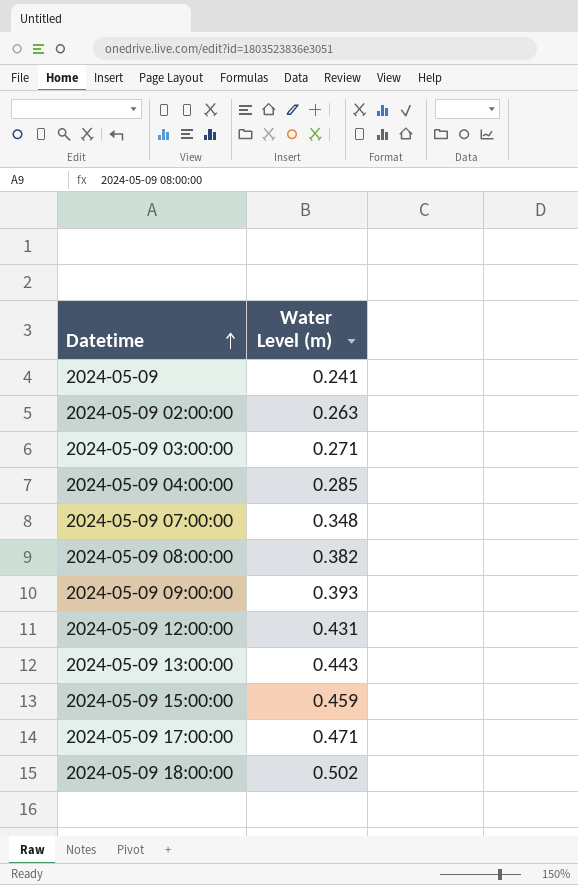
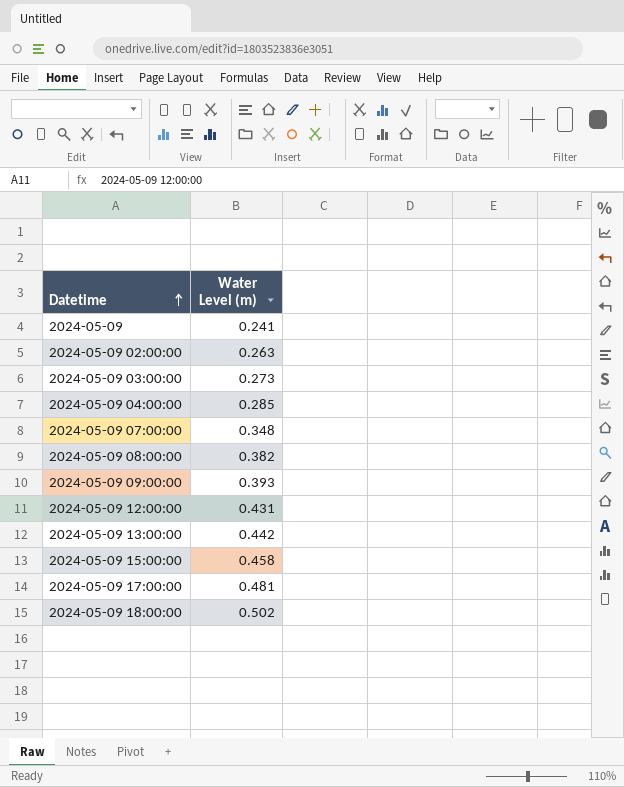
2024-05-09 03:00:00 | Water Level (m): 0.271 -> 0.273
2024-05-09 13:00:00 | Water Level (m): 0.443 -> 0.442
2024-05-09 15:00:00 | Water Level (m): 0.459 -> 0.458
2024-05-09 17:00:00 | Water Level (m): 0.471 -> 0.481

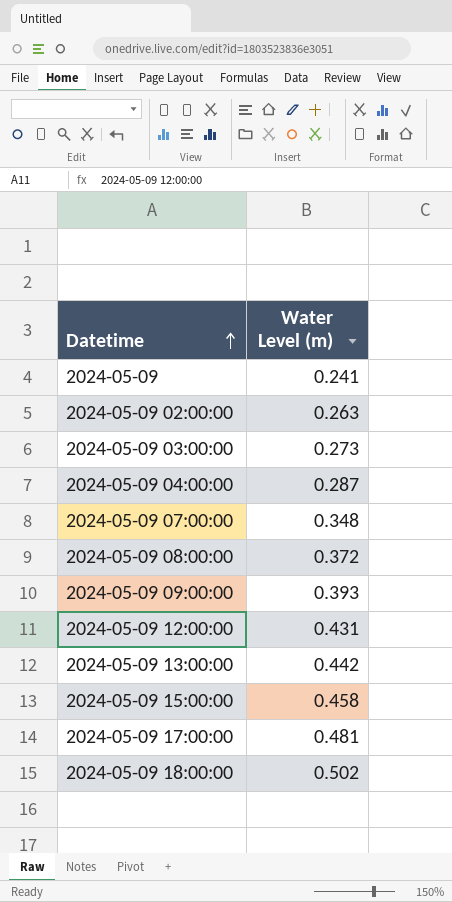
2024-05-09 04:00:00 | Water Level (m): 0.285 -> 0.287
2024-05-09 08:00:00 | Water Level (m): 0.382 -> 0.372

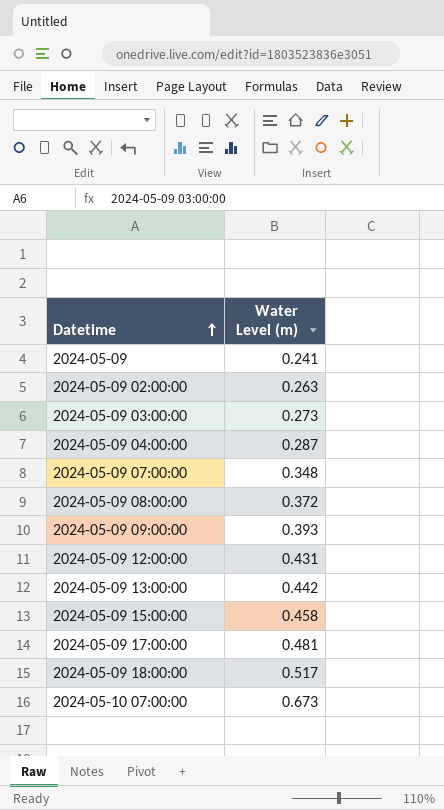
2024-05-09 18:00:00 | Water Level (m): 0.502 -> 0.517
row 2024-05-10 07:00:00: none -> 0.673

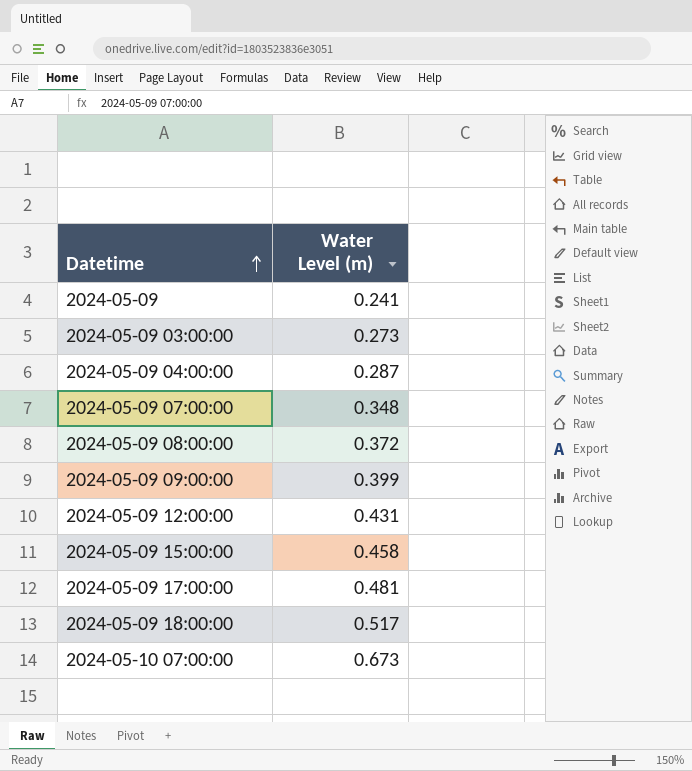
row 2024-05-09 02:00:00: 0.263 -> none
row 2024-05-09 13:00:00: 0.442 -> none
2024-05-09 09:00:00 | Water Level (m): 0.393 -> 0.399

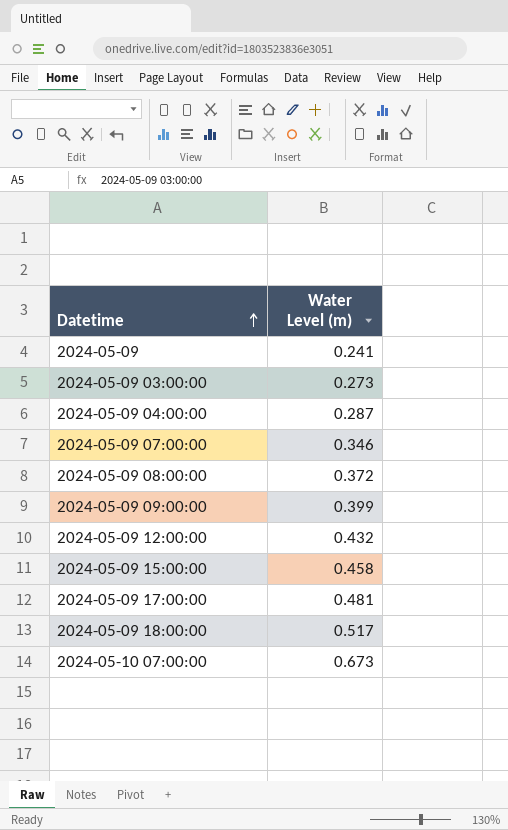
2024-05-09 07:00:00 | Water Level (m): 0.348 -> 0.346
2024-05-09 12:00:00 | Water Level (m): 0.431 -> 0.432

